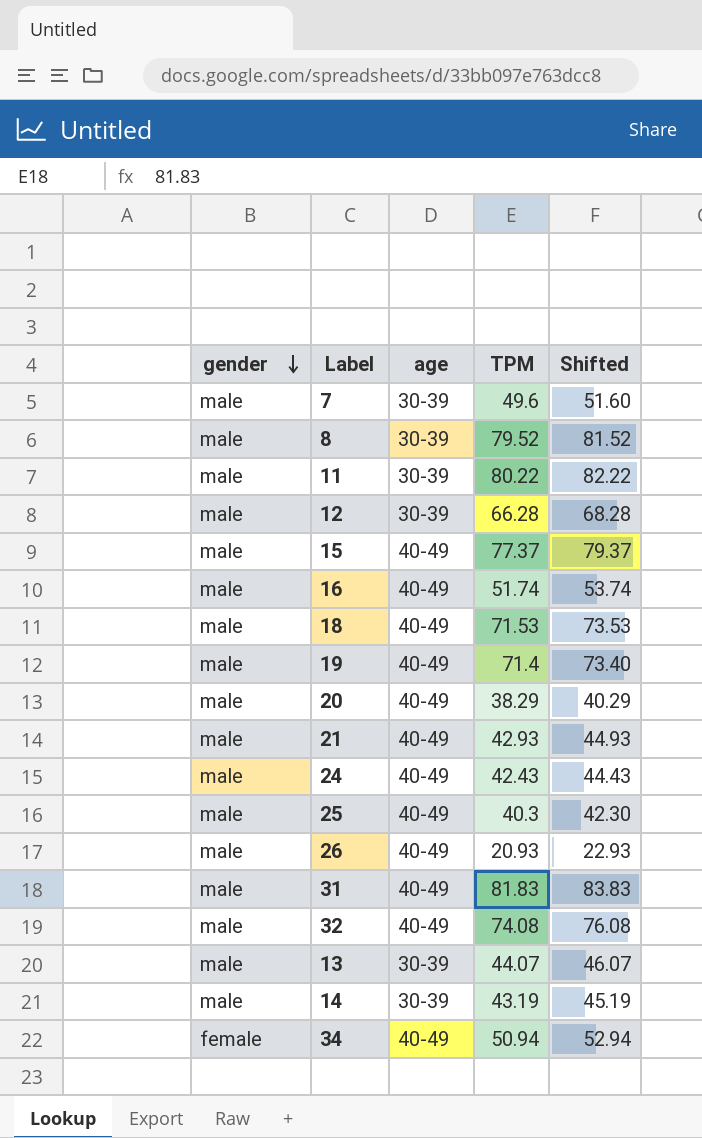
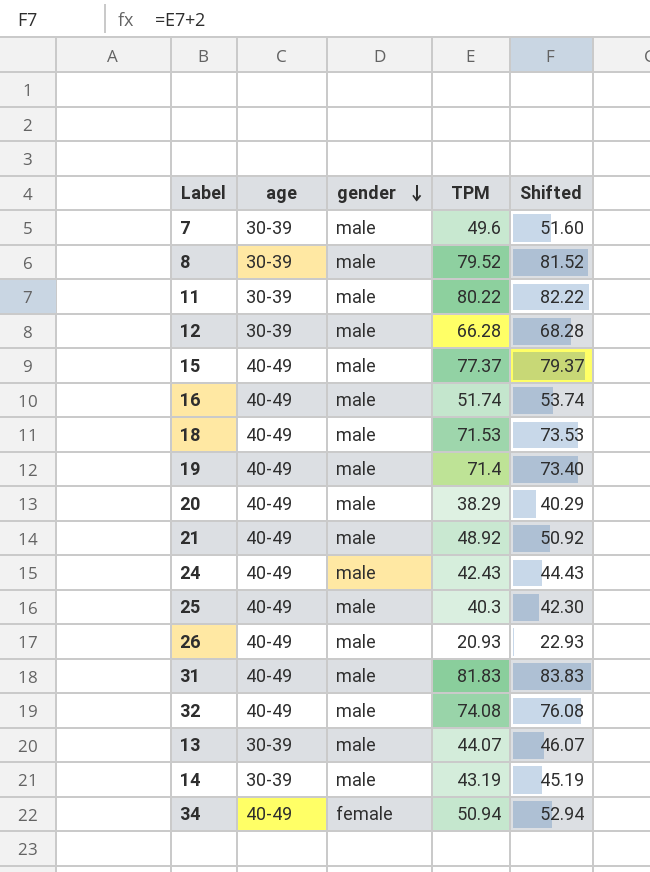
column gender | position: 1 -> 3
21 | TPM: 42.93 -> 48.92
21 | Shifted: 44.93 -> 50.92

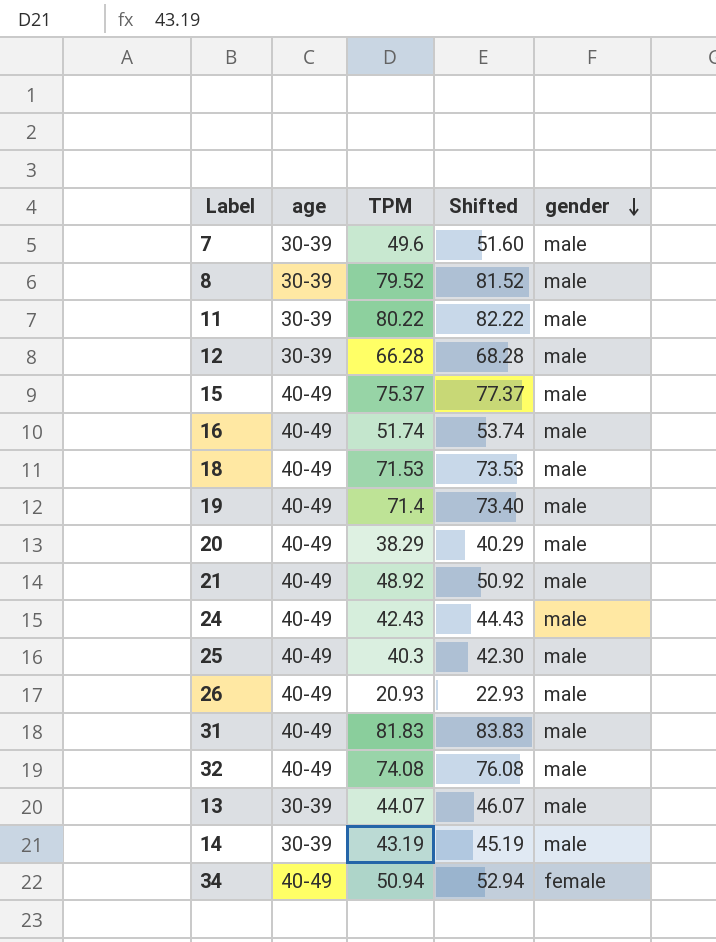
column gender | position: 3 -> 5
15 | TPM: 77.37 -> 75.37
15 | Shifted: 79.37 -> 77.37

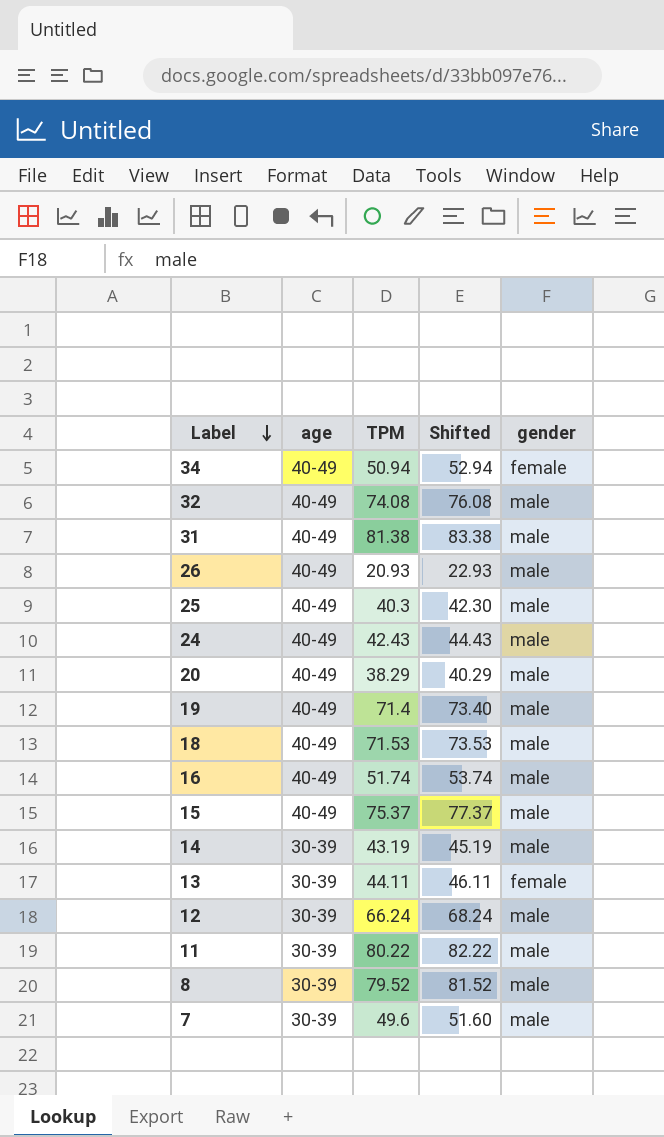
row order: gender descending -> Label descending
row 21: 40-49 | 48.92 | 50.92 | male -> none
31 | TPM: 81.83 -> 81.38
31 | Shifted: 83.83 -> 83.38
13 | TPM: 44.07 -> 44.11
13 | Shifted: 46.07 -> 46.11
13 | gender: male -> female
12 | TPM: 66.28 -> 66.24
12 | Shifted: 68.28 -> 68.24

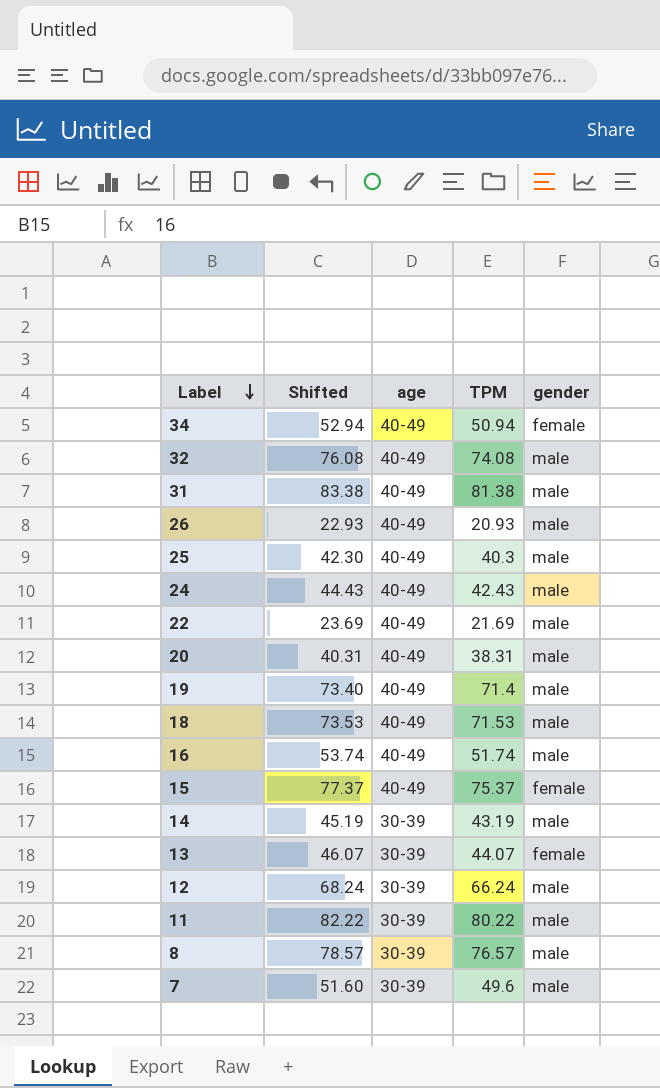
column Shifted | position: 4 -> 2
row 22: none -> 23.69 | 40-49 | 21.69 | male
20 | Shifted: 40.29 -> 40.31
20 | TPM: 38.29 -> 38.31
15 | gender: male -> female
13 | Shifted: 46.11 -> 46.07
13 | TPM: 44.11 -> 44.07
8 | Shifted: 81.52 -> 78.57
8 | TPM: 79.52 -> 76.57

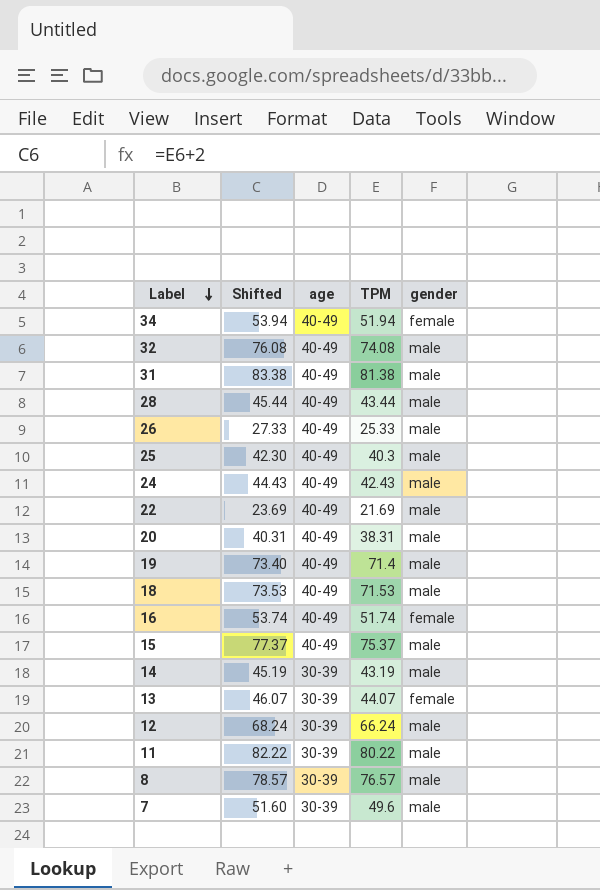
34 | Shifted: 52.94 -> 53.94
34 | TPM: 50.94 -> 51.94
row 28: none -> 45.44 | 40-49 | 43.44 | male
26 | Shifted: 22.93 -> 27.33
26 | TPM: 20.93 -> 25.33
16 | gender: male -> female
15 | gender: female -> male

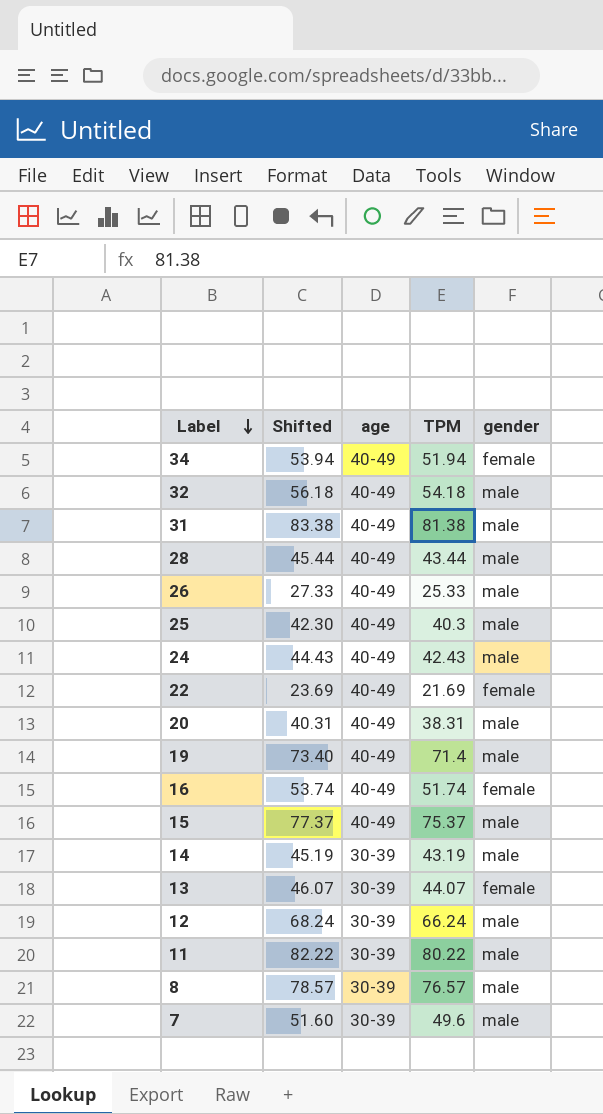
row 18: 73.53 | 40-49 | 71.53 | male -> none
32 | Shifted: 76.08 -> 56.18
32 | TPM: 74.08 -> 54.18
22 | gender: male -> female

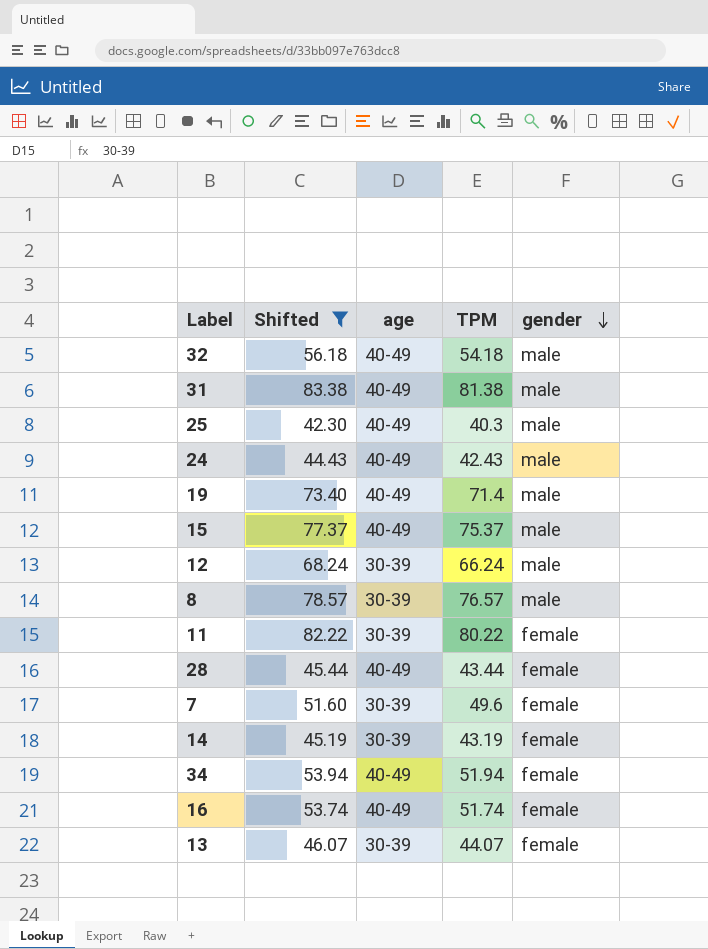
filter: none -> Shifted >= 42.30
row order: Label descending -> gender descending
11 | gender: male -> female
28 | gender: male -> female
7 | gender: male -> female
14 | gender: male -> female

